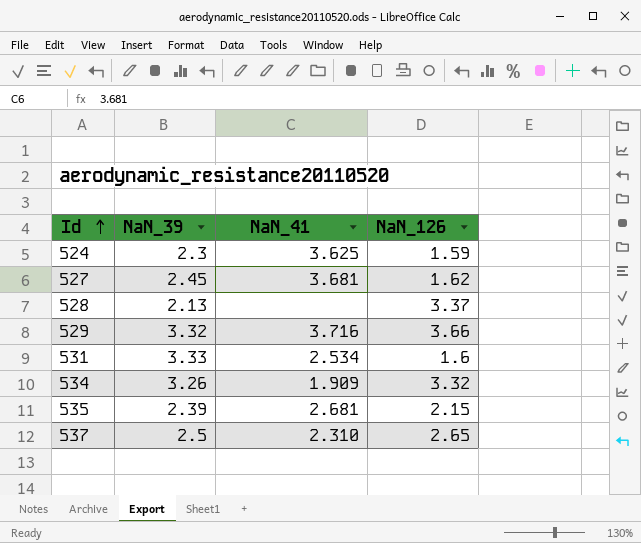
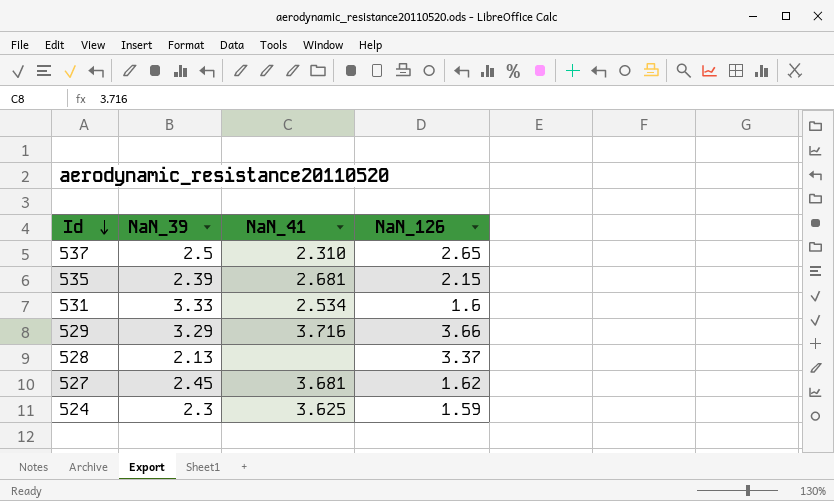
row order: Id ascending -> Id descending
row 534: 3.26 | 1.909 | 3.32 -> none
529 | NaN_39: 3.32 -> 3.29

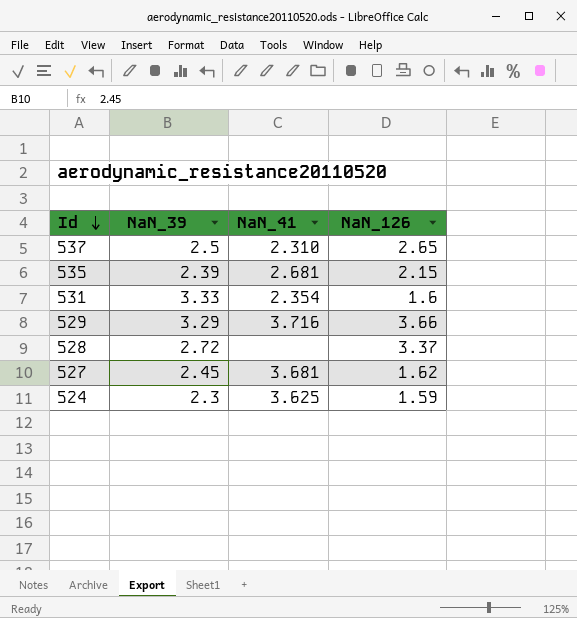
531 | NaN_41: 2.534 -> 2.354
528 | NaN_39: 2.13 -> 2.72

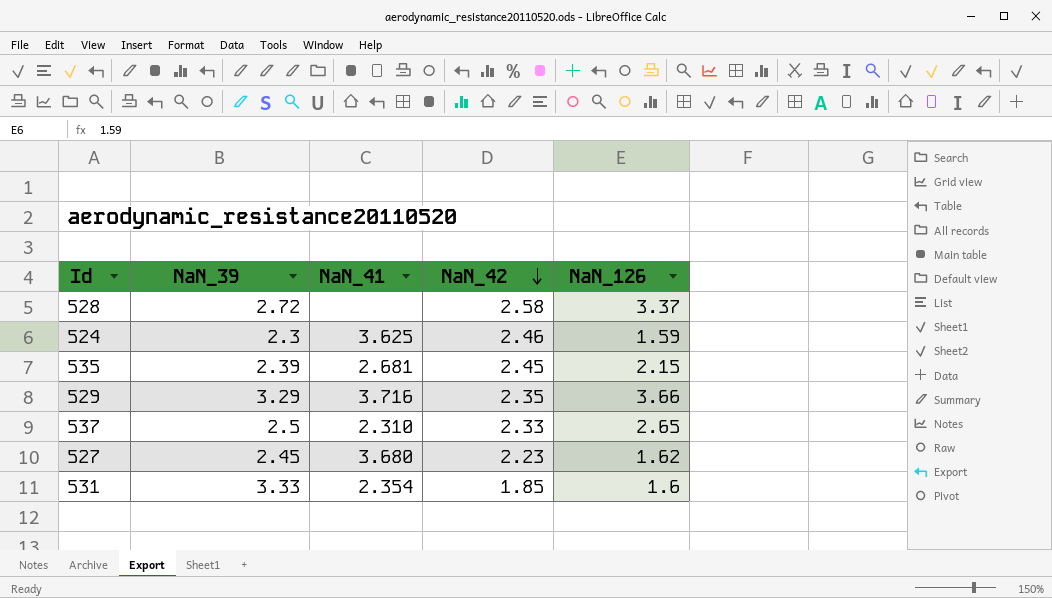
row order: Id descending -> NaN_42 descending
column NaN_42 | position: none -> 4
527 | NaN_41: 3.681 -> 3.680

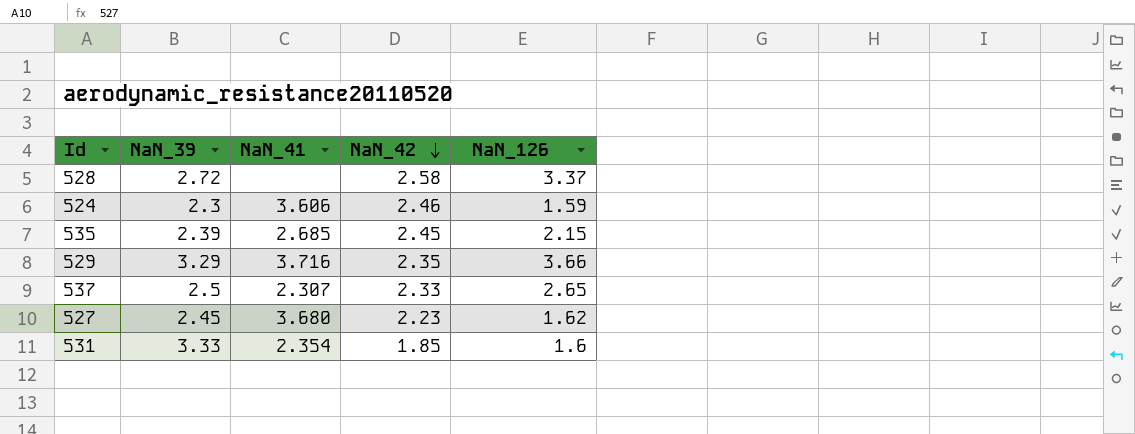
524 | NaN_41: 3.625 -> 3.606
535 | NaN_41: 2.681 -> 2.685
537 | NaN_41: 2.310 -> 2.307

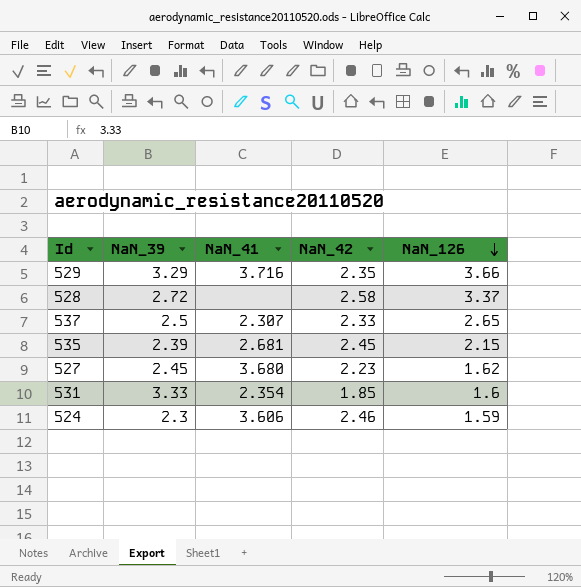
row order: NaN_42 descending -> NaN_126 descending
535 | NaN_41: 2.685 -> 2.681

